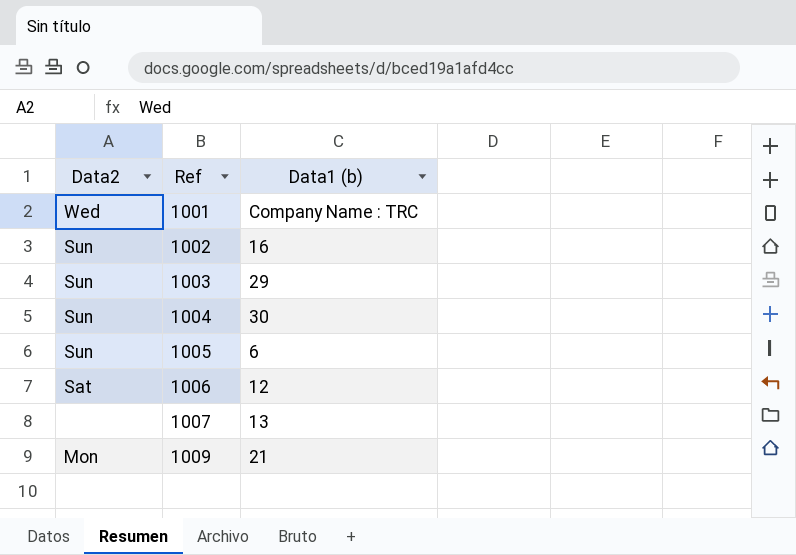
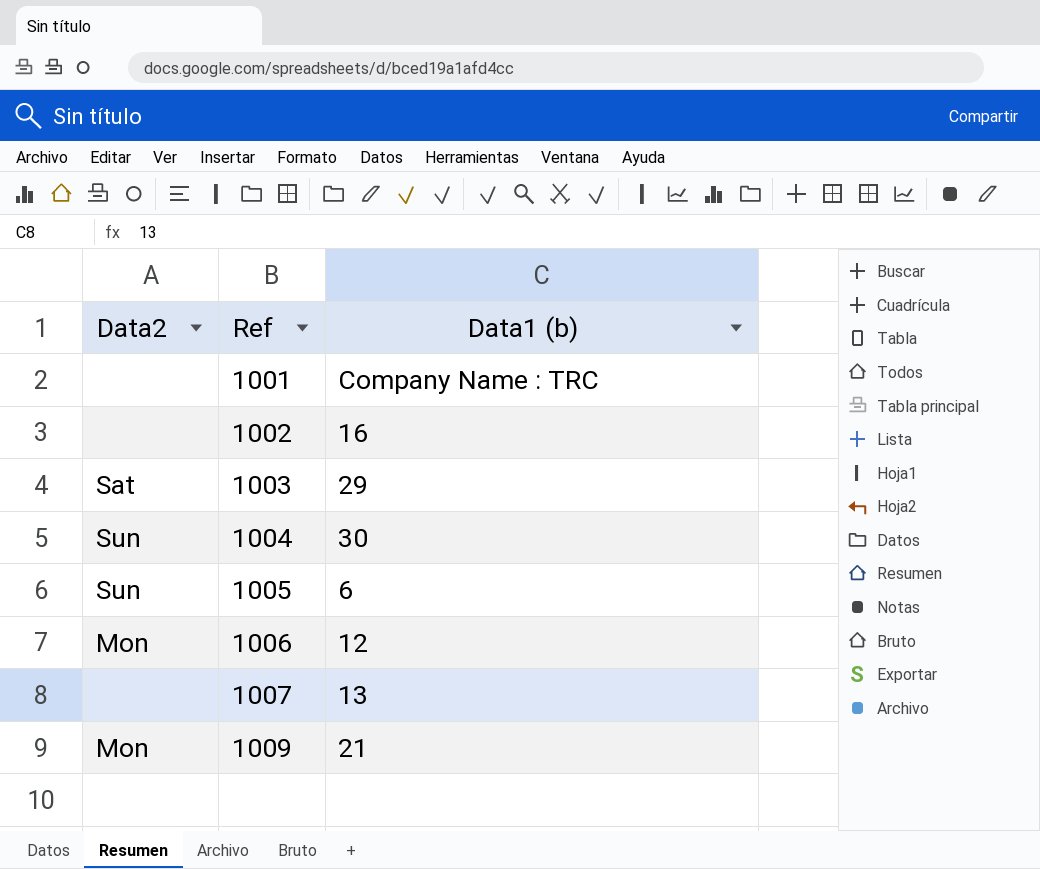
1001 | Data2: Wed -> none
1002 | Data2: Sun -> none
1003 | Data2: Sun -> Sat
1006 | Data2: Sat -> Mon

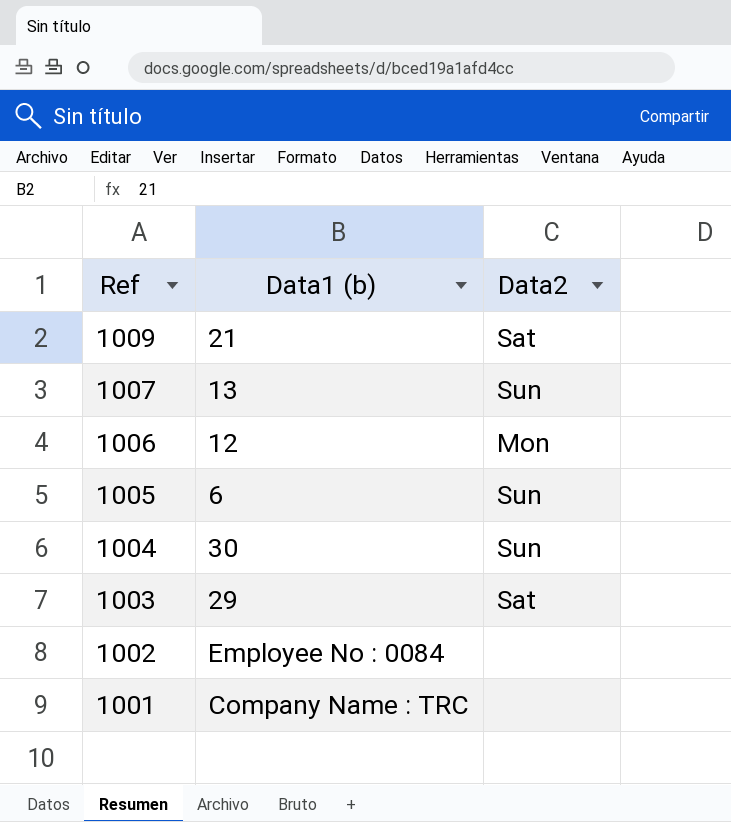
row order: Ref ascending -> Ref descending
column Data2 | position: 1 -> 3
1009 | Data2: Mon -> Sat
1007 | Data2: none -> Sun
1002 | Data1 (b): 16 -> Employee No : 0084

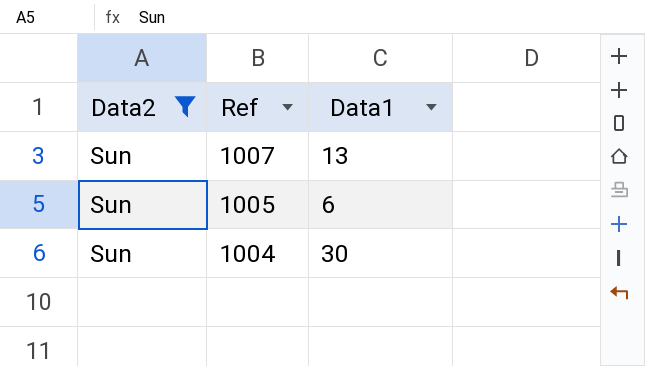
filter: none -> Data2 = Sun
column Data2 | position: 3 -> 1
column name: Data1 (b) -> Data1

